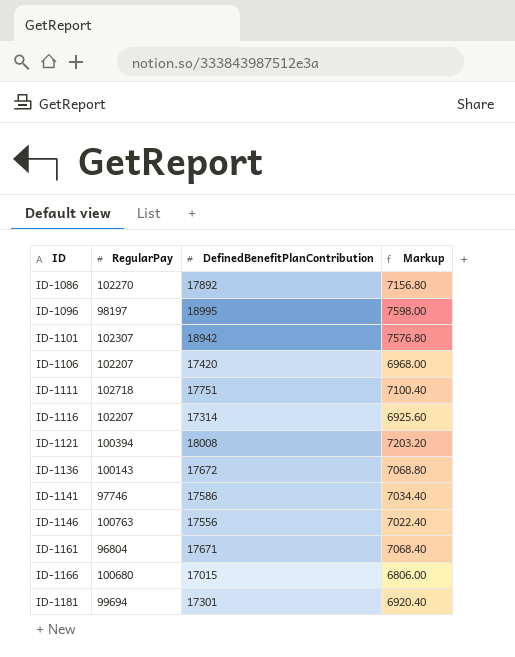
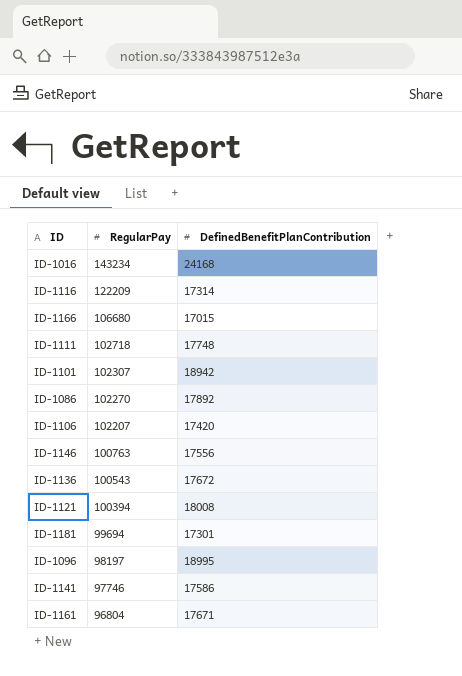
row order: ID ascending -> RegularPay descending
column Markup | formula: [DefinedBenefitPlanContribution] * 0.4 -> none
row ID-1016: none -> 143234 | 24168
ID-1116 | RegularPay: 102207 -> 122209
ID-1166 | RegularPay: 100680 -> 106680
ID-1111 | DefinedBenefitPlanContribution: 17751 -> 17748
ID-1136 | RegularPay: 100143 -> 100543

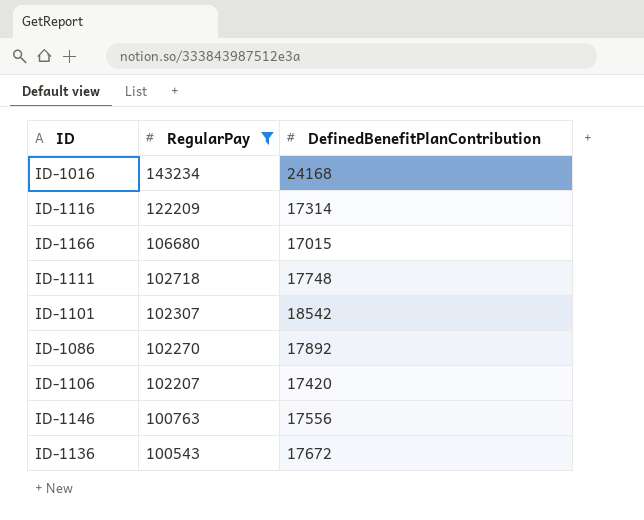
filter: none -> RegularPay >= 100543
ID-1101 | DefinedBenefitPlanContribution: 18942 -> 18542

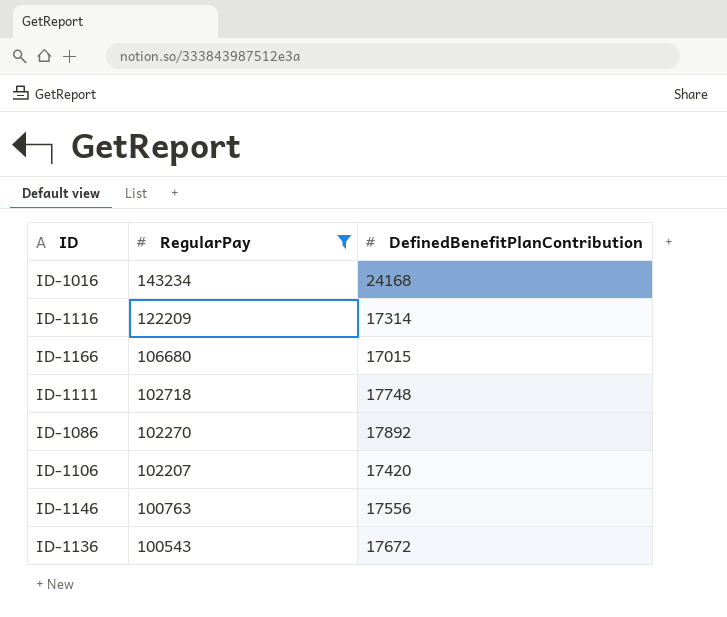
row ID-1101: 102307 | 18542 -> none

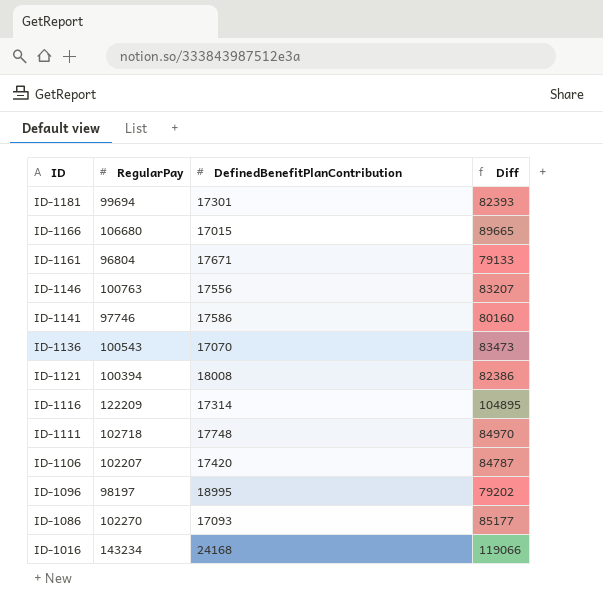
filter: RegularPay >= 100543 -> none
row order: RegularPay descending -> ID descending
column Diff | formula: none -> [RegularPay] - [DefinedBenefitPlanContribution]
ID-1136 | DefinedBenefitPlanContribution: 17672 -> 17070
ID-1086 | DefinedBenefitPlanContribution: 17892 -> 17093

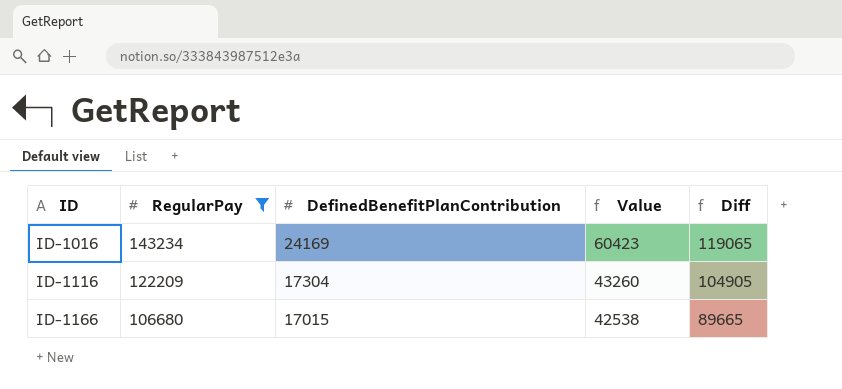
filter: none -> RegularPay >= 106680
row order: ID descending -> ID ascending
column Value | formula: none -> [DefinedBenefitPlanContribution] * 2.5
ID-1016 | DefinedBenefitPlanContribution: 24168 -> 24169
ID-1016 | Diff: 119066 -> 119065
ID-1116 | DefinedBenefitPlanContribution: 17314 -> 17304
ID-1116 | Diff: 104895 -> 104905

